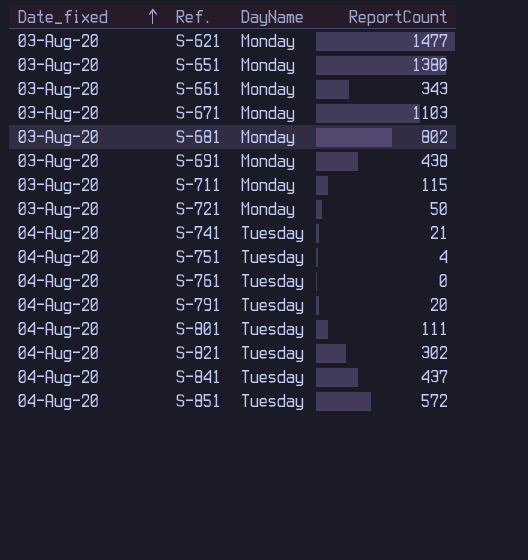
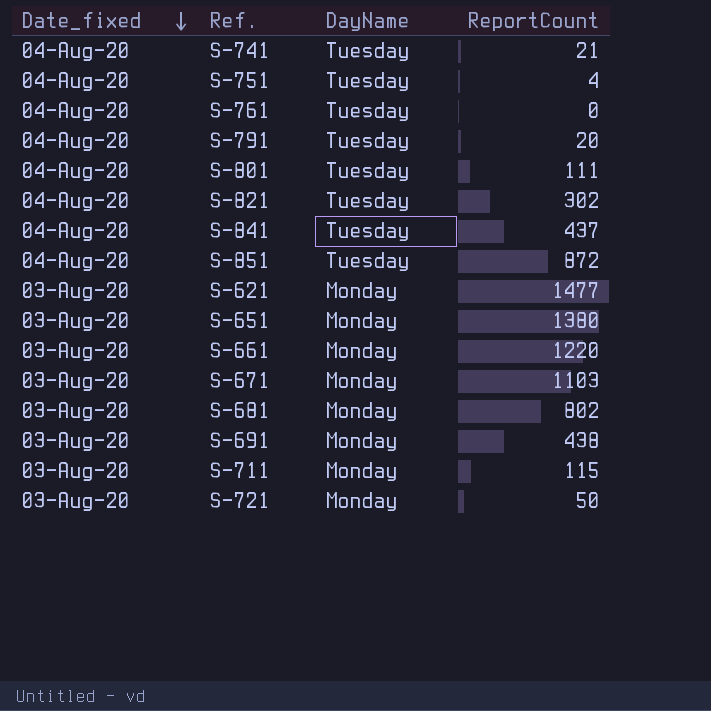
row order: Date_fixed ascending -> Date_fixed descending
S-851 | ReportCount: 572 -> 872
S-661 | ReportCount: 343 -> 1220

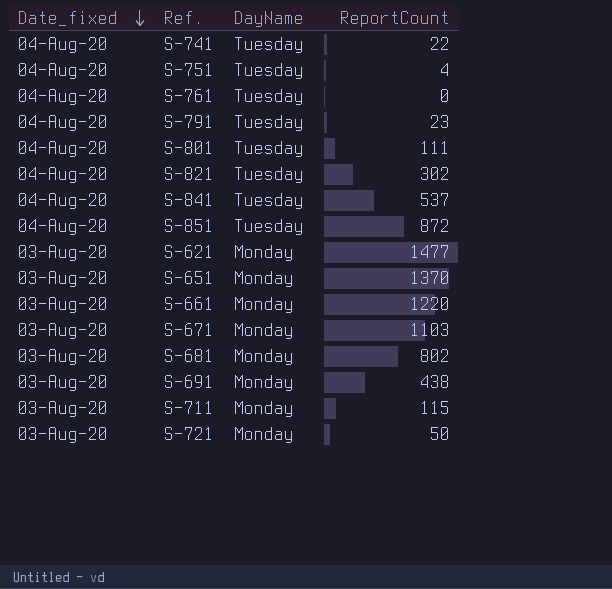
S-741 | ReportCount: 21 -> 22
S-791 | ReportCount: 20 -> 23
S-841 | ReportCount: 437 -> 537
S-651 | ReportCount: 1380 -> 1370

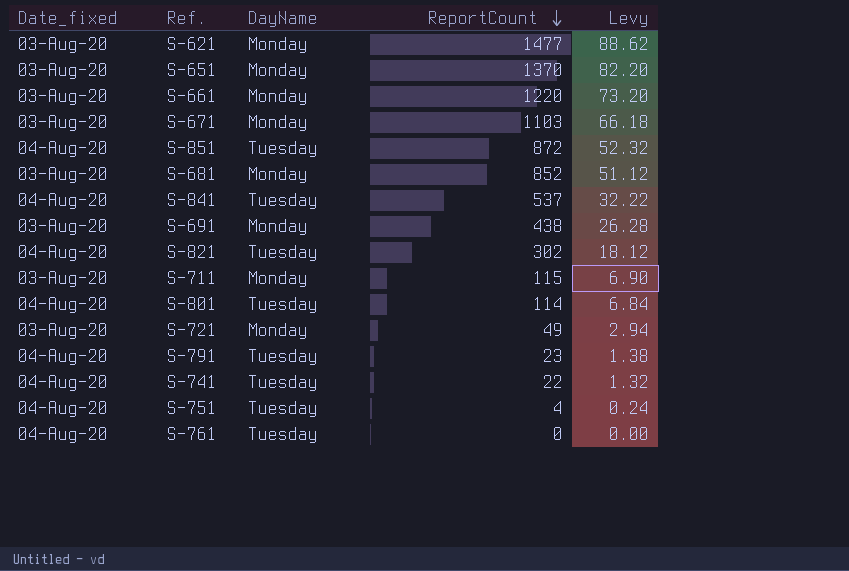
row order: Date_fixed descending -> ReportCount descending
column Levy | formula: none -> [ReportCount] * 0.06
S-681 | ReportCount: 802 -> 852
S-801 | ReportCount: 111 -> 114
S-721 | ReportCount: 50 -> 49

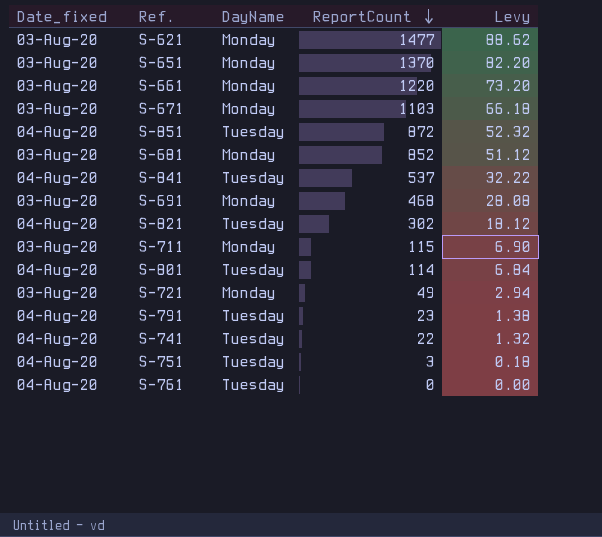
S-691 | ReportCount: 438 -> 468
S-691 | Levy: 26.28 -> 28.08
S-751 | ReportCount: 4 -> 3
S-751 | Levy: 0.24 -> 0.18

